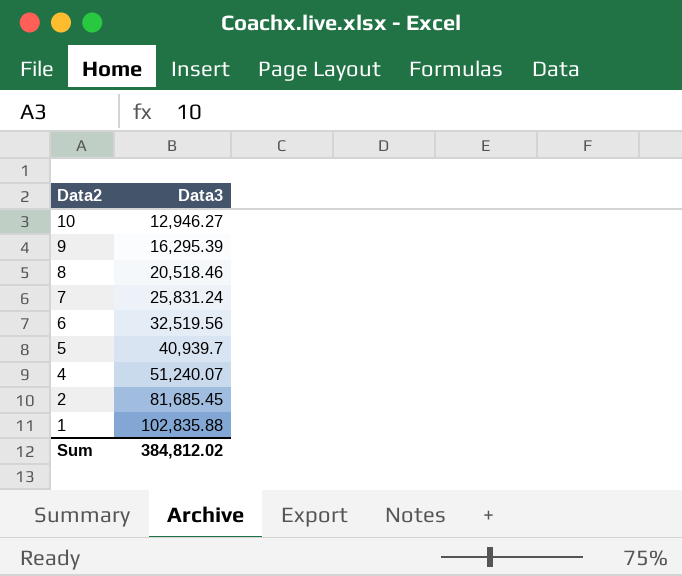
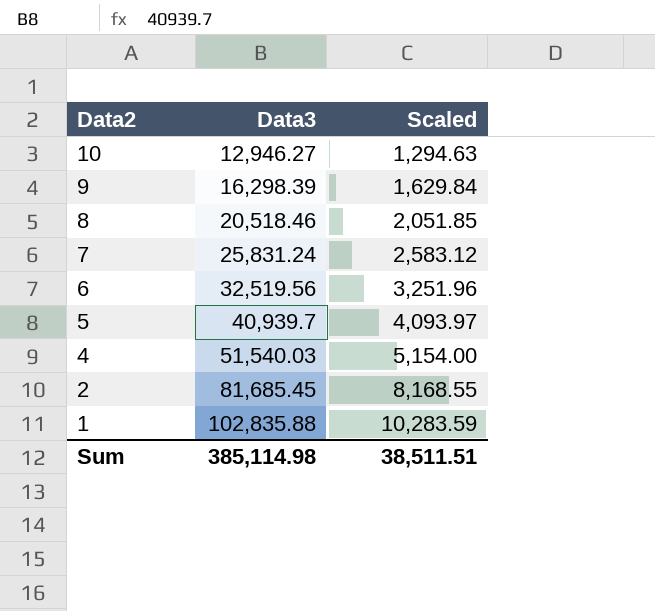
column Scaled | formula: none -> [Data3] * 0.1
9 | Data3: 16,295.39 -> 16,298.39
4 | Data3: 51,240.07 -> 51,540.03
Sum | Data3: 384,812.02 -> 385,114.98

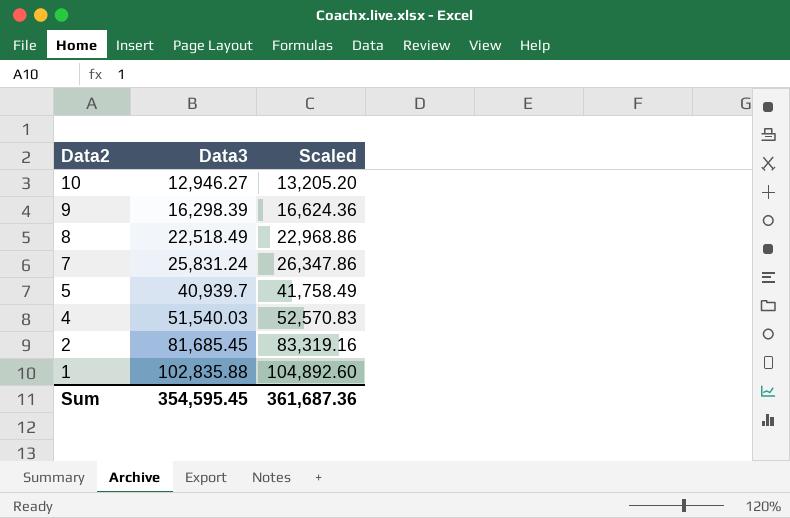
column Scaled | formula: [Data3] * 0.1 -> [Data3] * 1.02
row 6: 32,519.56 | 3,251.96 -> none
8 | Data3: 20,518.46 -> 22,518.49
Sum | Data3: 385,114.98 -> 354,595.45
Sum | Scaled: 38,511.51 -> 361,687.36

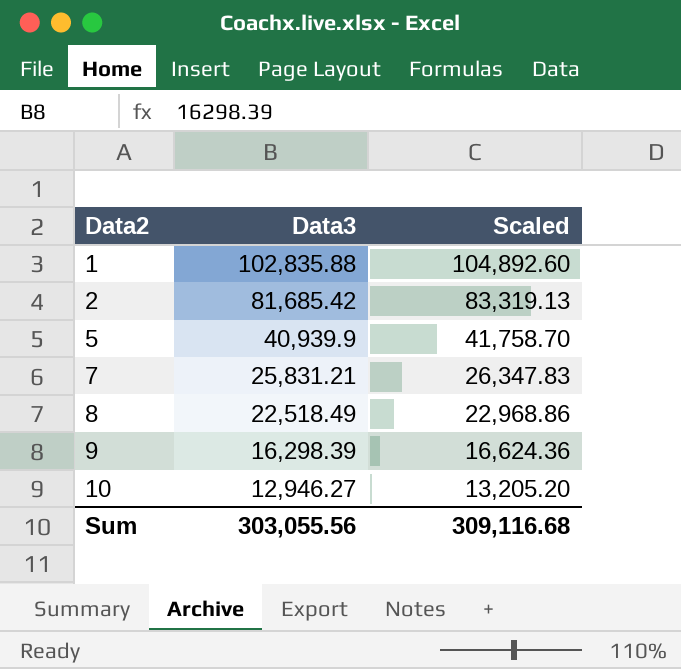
row order: Data2 descending -> Data2 ascending
row 4: 51,540.03 | 52,570.83 -> none
2 | Data3: 81,685.45 -> 81,685.42
2 | Scaled: 83,319.16 -> 83,319.13
5 | Data3: 40,939.7 -> 40,939.9
5 | Scaled: 41,758.49 -> 41,758.70
7 | Data3: 25,831.24 -> 25,831.21
7 | Scaled: 26,347.86 -> 26,347.83
Sum | Data3: 354,595.45 -> 303,055.56
Sum | Scaled: 361,687.36 -> 309,116.68

